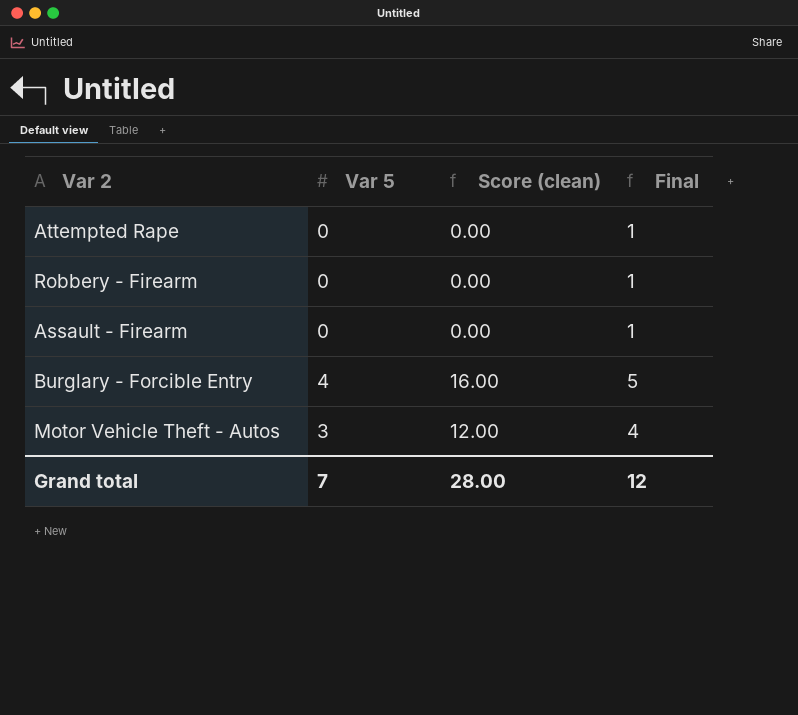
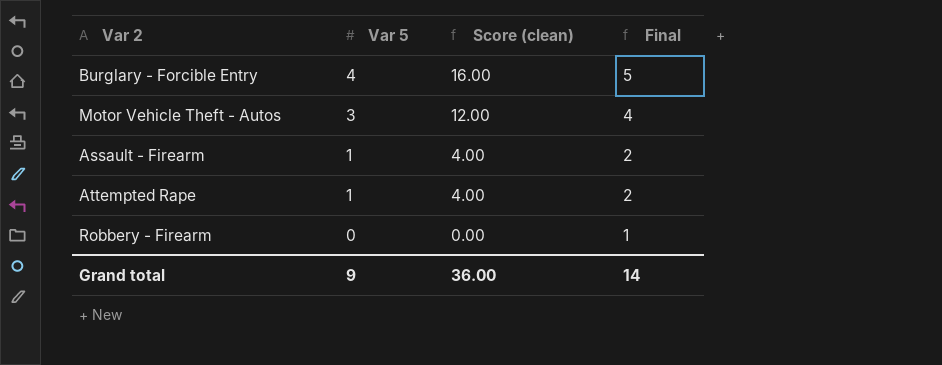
row order: none -> Var 5 descending
Assault - Firearm | Var 5: 0 -> 1
Assault - Firearm | Score (clean): 0.00 -> 4.00
Assault - Firearm | Final: 1 -> 2
Attempted Rape | Var 5: 0 -> 1
Attempted Rape | Score (clean): 0.00 -> 4.00
Attempted Rape | Final: 1 -> 2
Grand total | Var 5: 7 -> 9
Grand total | Score (clean): 28.00 -> 36.00
Grand total | Final: 12 -> 14

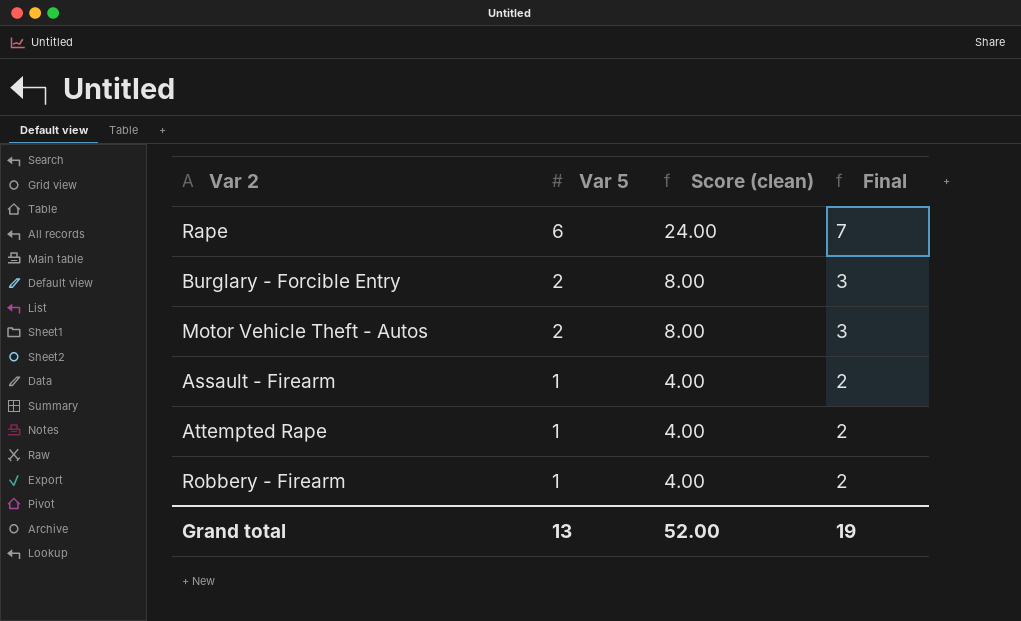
row Rape: none -> 6 | 24.00 | 7
Burglary - Forcible Entry | Var 5: 4 -> 2
Burglary - Forcible Entry | Score (clean): 16.00 -> 8.00
Burglary - Forcible Entry | Final: 5 -> 3
Motor Vehicle Theft - Autos | Var 5: 3 -> 2
Motor Vehicle Theft - Autos | Score (clean): 12.00 -> 8.00
Motor Vehicle Theft - Autos | Final: 4 -> 3
Robbery - Firearm | Var 5: 0 -> 1
Robbery - Firearm | Score (clean): 0.00 -> 4.00
Robbery - Firearm | Final: 1 -> 2
Grand total | Var 5: 9 -> 13
Grand total | Score (clean): 36.00 -> 52.00
Grand total | Final: 14 -> 19

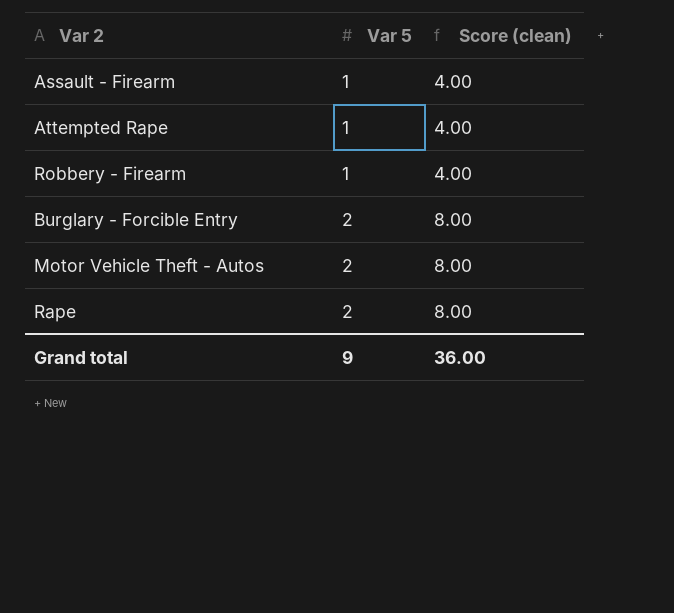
row order: Var 5 descending -> Var 5 ascending
column Final | formula: [Var 5] + 1 -> none
Rape | Var 5: 6 -> 2
Rape | Score (clean): 24.00 -> 8.00
Grand total | Var 5: 13 -> 9
Grand total | Score (clean): 52.00 -> 36.00

